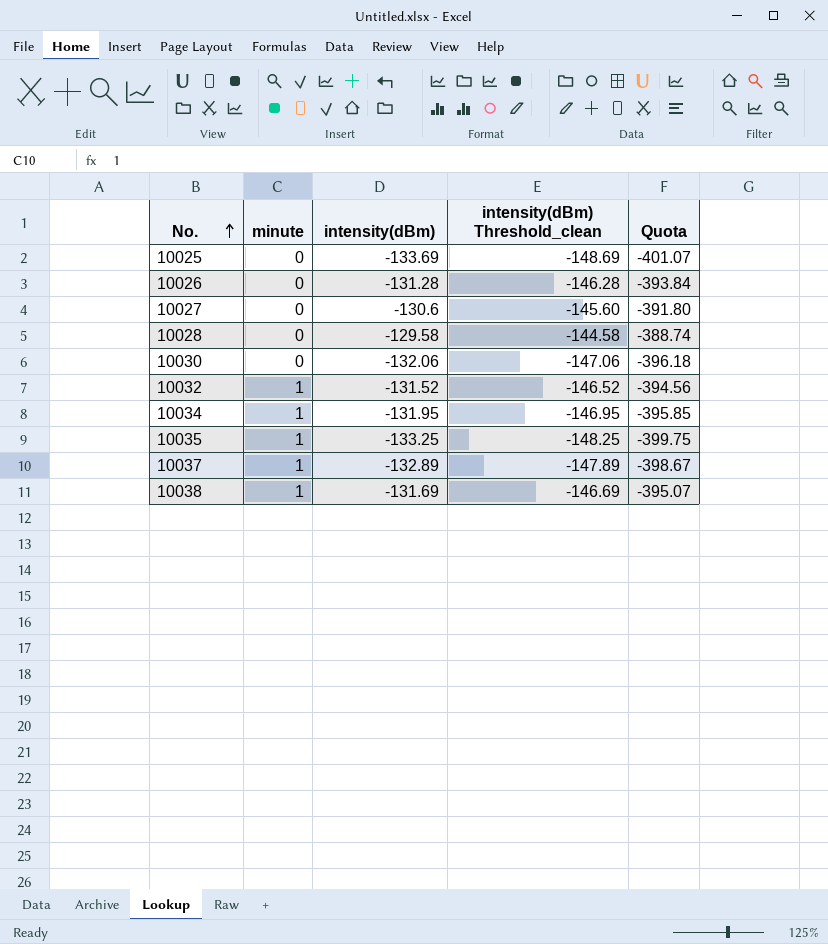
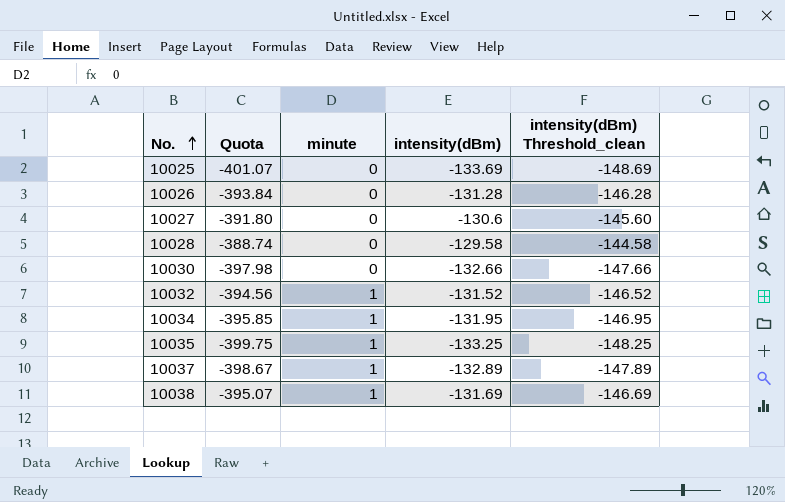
column Quota | position: 5 -> 2
10030 | Quota: -396.18 -> -397.98
10030 | intensity(dBm): -132.06 -> -132.66
10030 | intensity(dBm) Threshold_clean: -147.06 -> -147.66

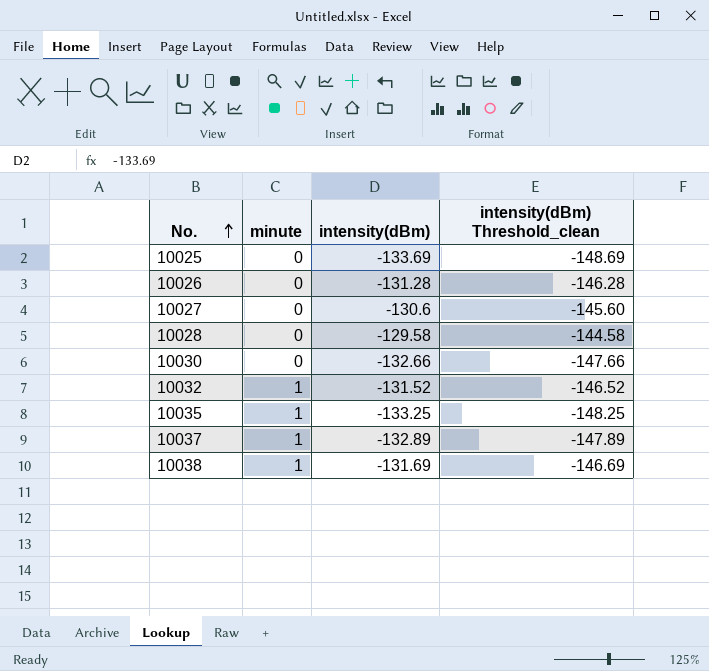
column Quota | formula: [intensity(dBm)] * 3 -> none
row 10034: -395.85 | 1 | -131.95 | -146.95 -> none

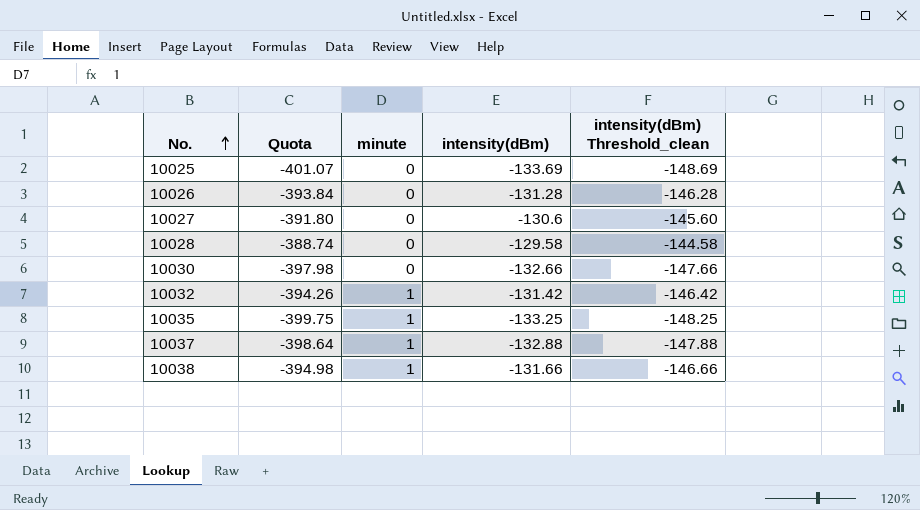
column Quota | formula: none -> [intensity(dBm)] * 3
10032 | intensity(dBm): -131.52 -> -131.42
10032 | intensity(dBm) Threshold_clean: -146.52 -> -146.42
10037 | intensity(dBm): -132.89 -> -132.88
10037 | intensity(dBm) Threshold_clean: -147.89 -> -147.88
10038 | intensity(dBm): -131.69 -> -131.66
10038 | intensity(dBm) Threshold_clean: -146.69 -> -146.66

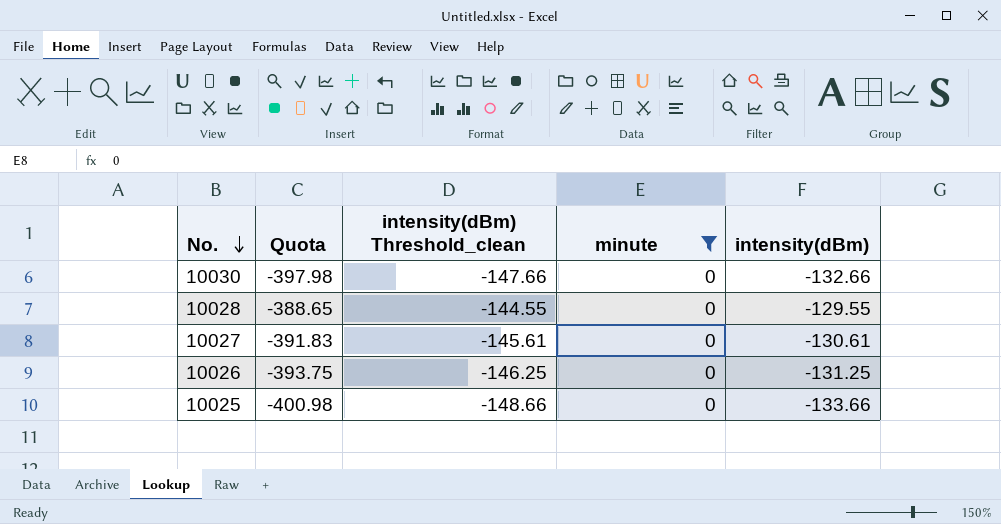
filter: none -> minute = 0
row order: No. ascending -> No. descending
column intensity(dBm) Threshold_clean | position: 5 -> 3
10028 | Quota: -388.74 -> -388.65
10028 | intensity(dBm) Threshold_clean: -144.58 -> -144.55
10028 | intensity(dBm): -129.58 -> -129.55
10027 | Quota: -391.80 -> -391.83
10027 | intensity(dBm) Threshold_clean: -145.60 -> -145.61
10027 | intensity(dBm): -130.6 -> -130.61
10026 | Quota: -393.84 -> -393.75
10026 | intensity(dBm) Threshold_clean: -146.28 -> -146.25
10026 | intensity(dBm): -131.28 -> -131.25
10025 | Quota: -401.07 -> -400.98
10025 | intensity(dBm) Threshold_clean: -148.69 -> -148.66
10025 | intensity(dBm): -133.69 -> -133.66

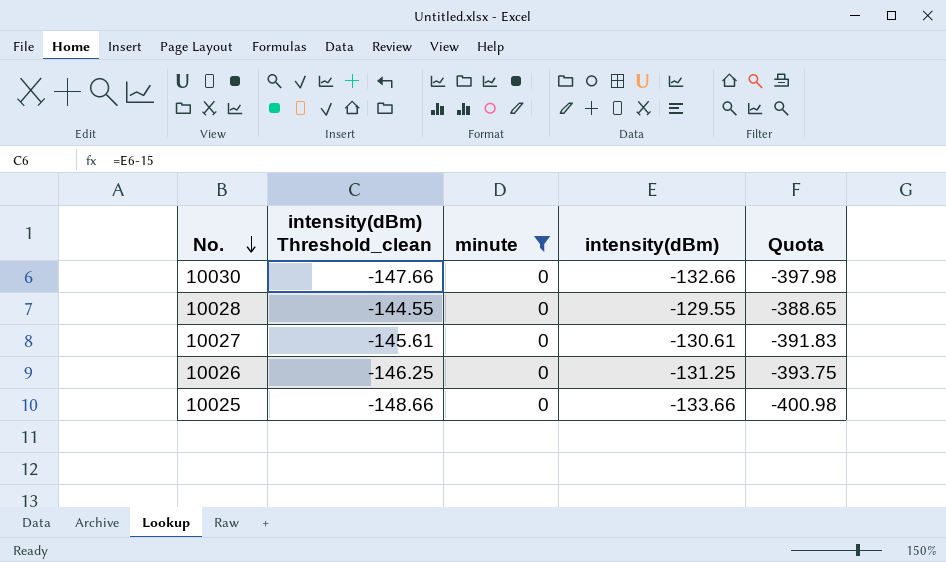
column Quota | position: 2 -> 5

